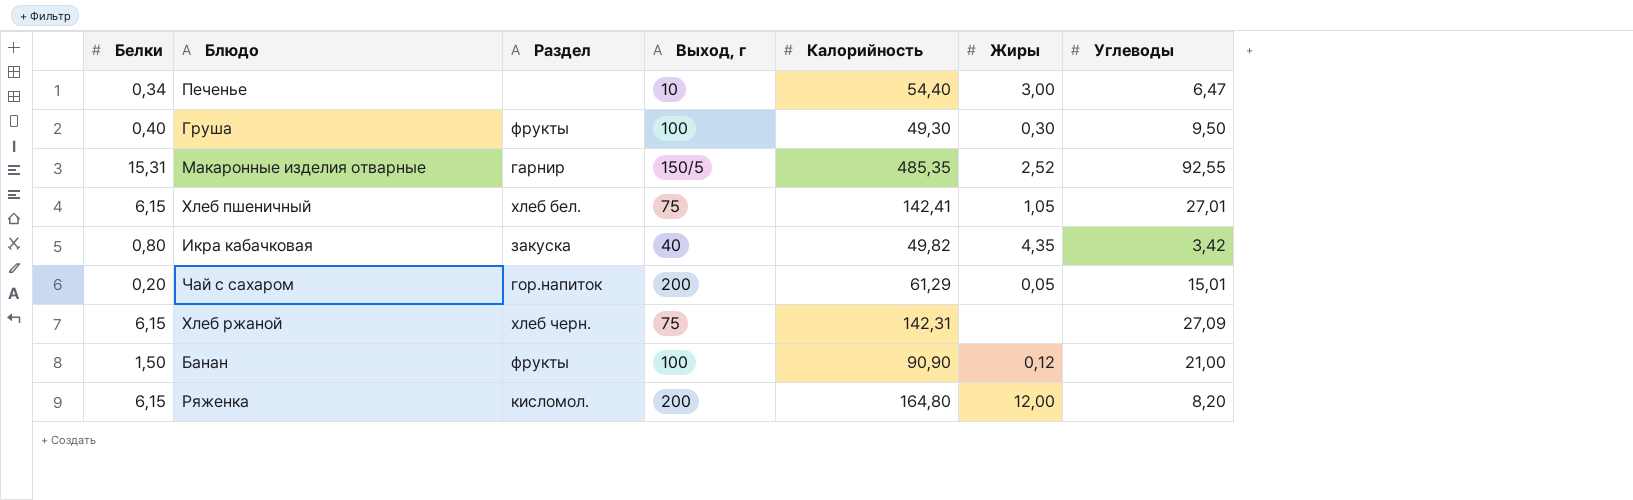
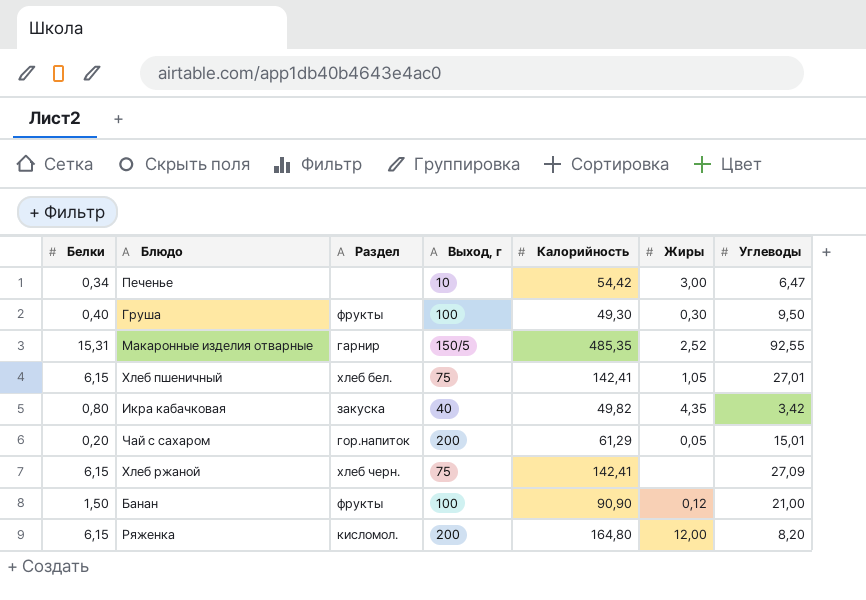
Печенье | Калорийность: 54,40 -> 54,42
Хлеб ржаной | Калорийность: 142,31 -> 142,41

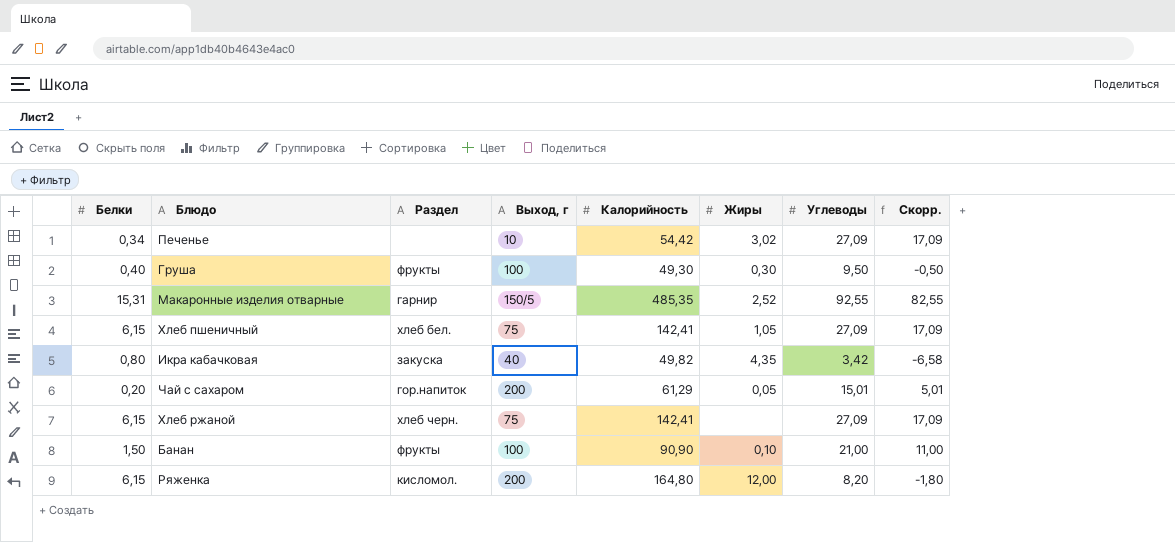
column Скорр. | formula: none -> [Углеводы] - 10
Печенье | Жиры: 3,00 -> 3,02
Печенье | Углеводы: 6,47 -> 27,09
Хлеб пшеничный | Углеводы: 27,01 -> 27,09
Банан | Жиры: 0,12 -> 0,10

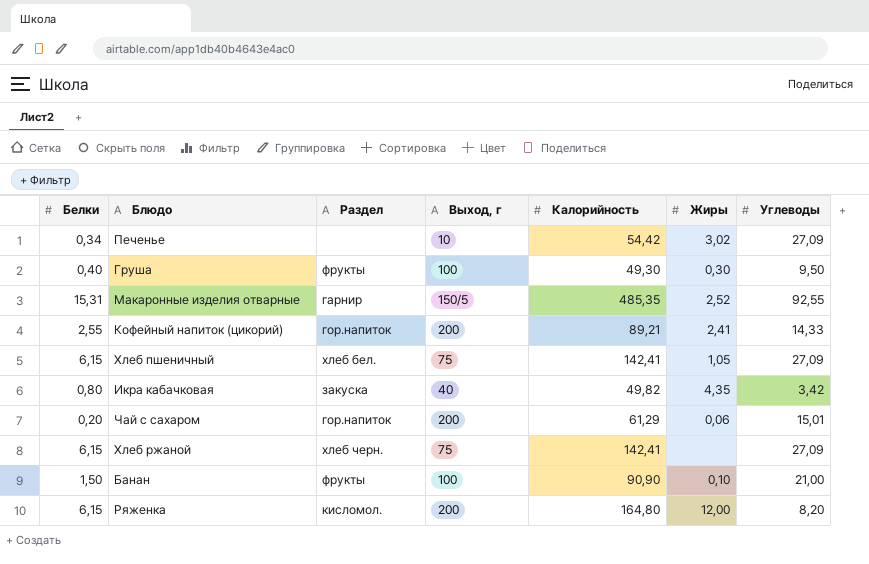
column Скорр. | formula: [Углеводы] - 10 -> none
row Кофейный напиток (цикорий): none -> 2,55 | гор.напиток | 200 | 89,21 | 2,41 | 14,33
Чай с сахаром | Жиры: 0,05 -> 0,06

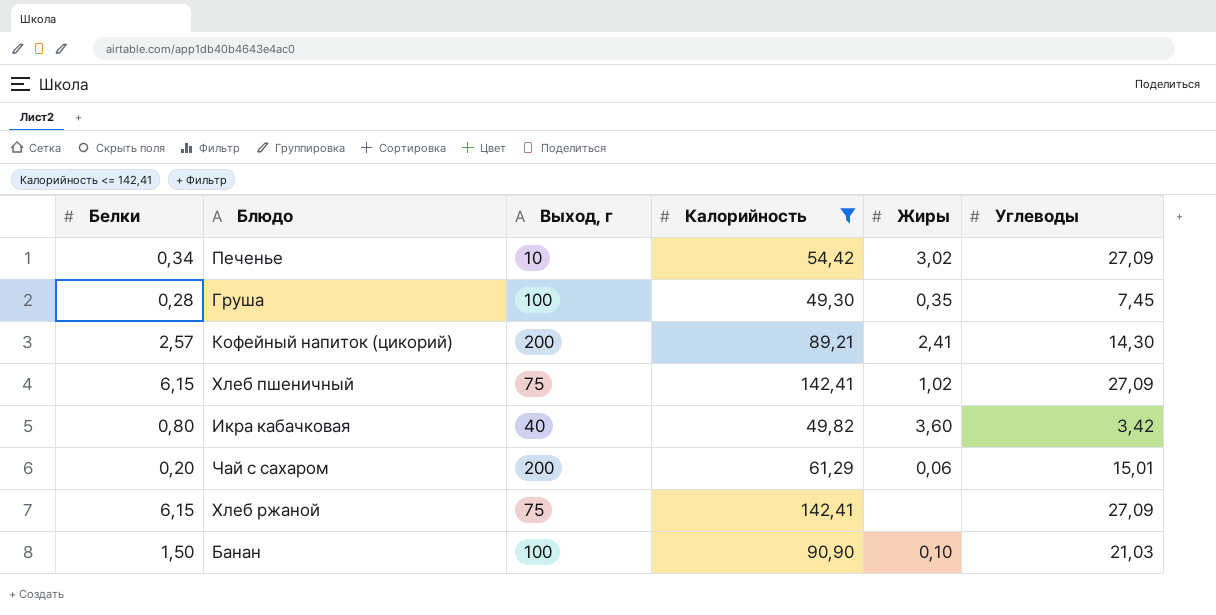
filter: none -> Калорийность <= 142,41
column Раздел | position: 3 -> none
Груша | Белки: 0,40 -> 0,28
Груша | Жиры: 0,30 -> 0,35
Груша | Углеводы: 9,50 -> 7,45
Кофейный напиток (цикорий) | Белки: 2,55 -> 2,57
Кофейный напиток (цикорий) | Углеводы: 14,33 -> 14,30
Хлеб пшеничный | Жиры: 1,05 -> 1,02
Икра кабачковая | Жиры: 4,35 -> 3,60
Банан | Углеводы: 21,00 -> 21,03

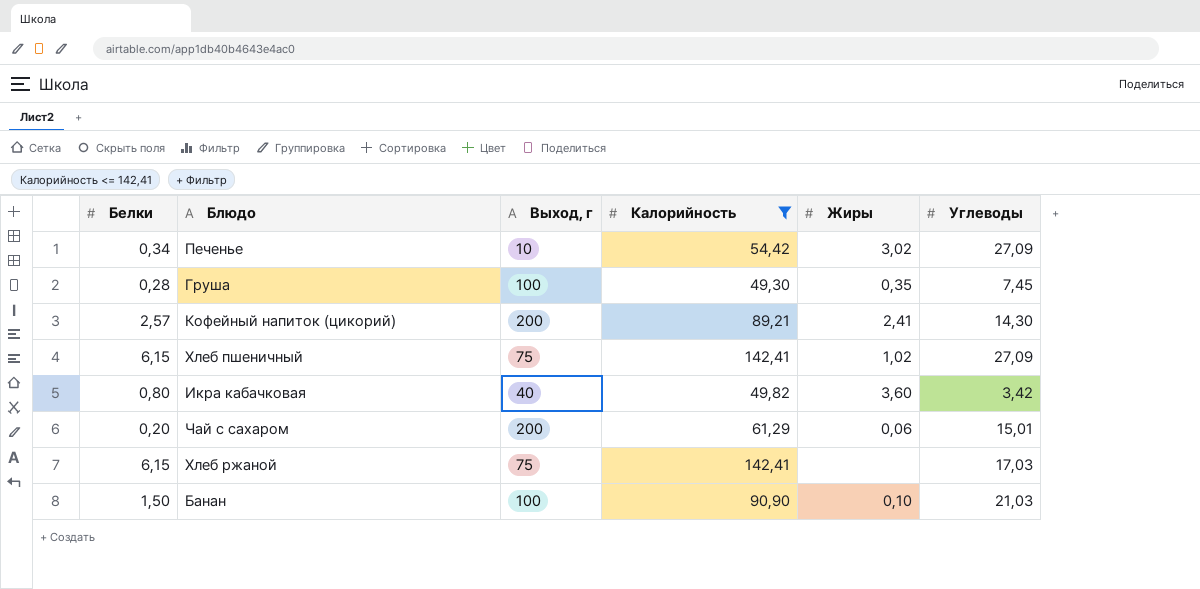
Хлеб ржаной | Углеводы: 27,09 -> 17,03

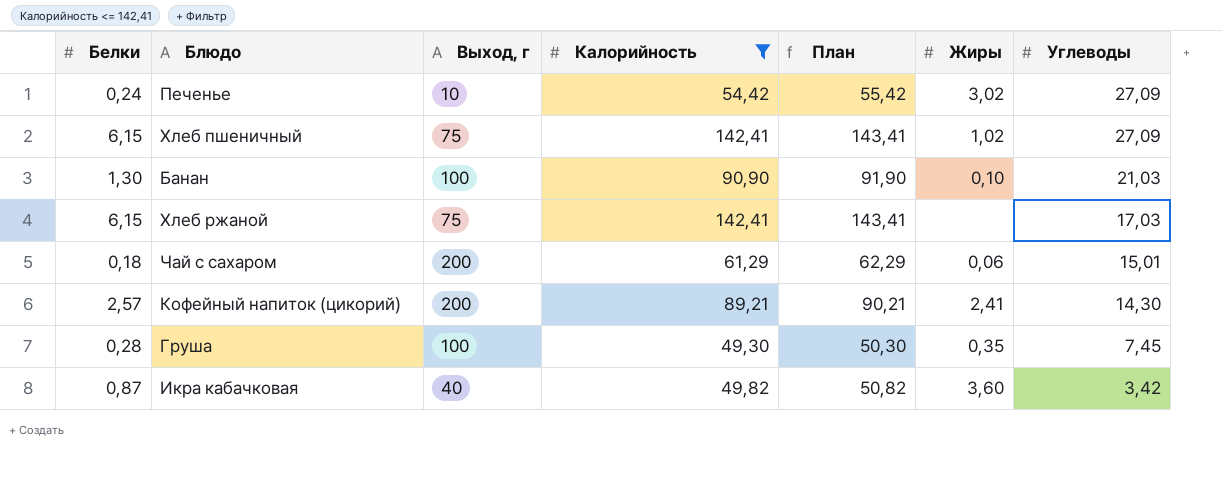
row order: none -> Углеводы descending
column План | formula: none -> [Калорийность] + 1
Печенье | Белки: 0,34 -> 0,24
Банан | Белки: 1,50 -> 1,30
Чай с сахаром | Белки: 0,20 -> 0,18
Икра кабачковая | Белки: 0,80 -> 0,87

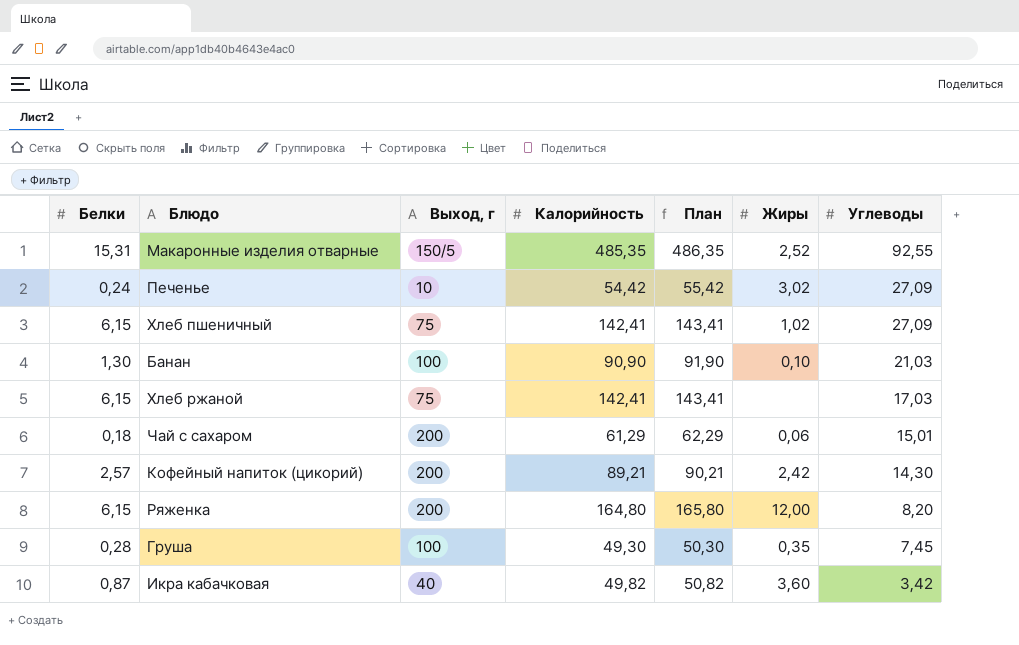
filter: Калорийность <= 142,41 -> none
Кофейный напиток (цикорий) | Жиры: 2,41 -> 2,42

